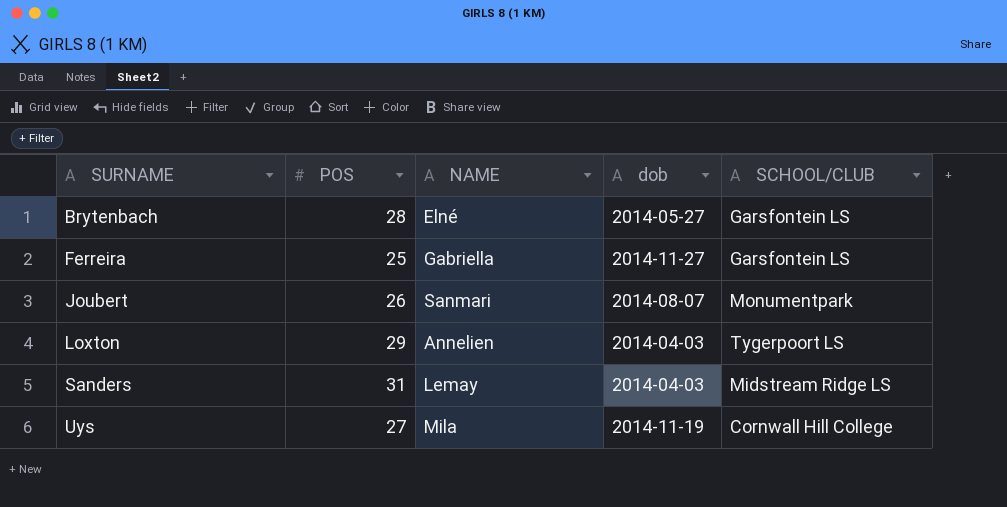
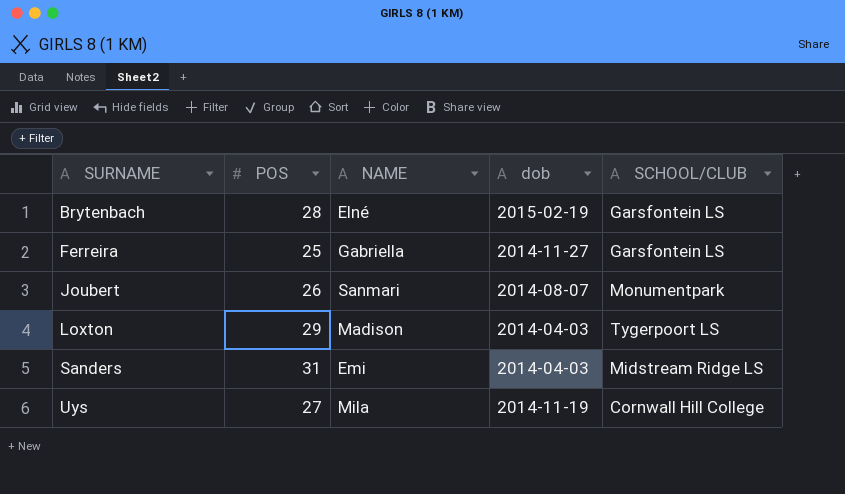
Brytenbach | dob: 2014-05-27 -> 2015-02-19
Loxton | NAME: Annelien -> Madison
Sanders | NAME: Lemay -> Emi

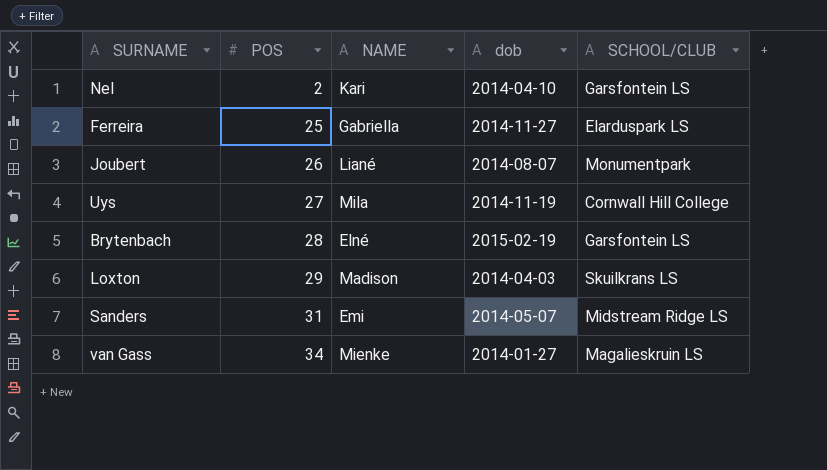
row order: SURNAME ascending -> POS ascending
row Nel: none -> 2 | Kari | 2014-04-10 | Garsfontein LS
Ferreira | SCHOOL/CLUB: Garsfontein LS -> Elarduspark LS
Joubert | NAME: Sanmari -> Liané
Loxton | SCHOOL/CLUB: Tygerpoort LS -> Skuilkrans LS
Sanders | dob: 2014-04-03 -> 2014-05-07
row van Gass: none -> 34 | Mienke | 2014-01-27 | Magalieskruin LS

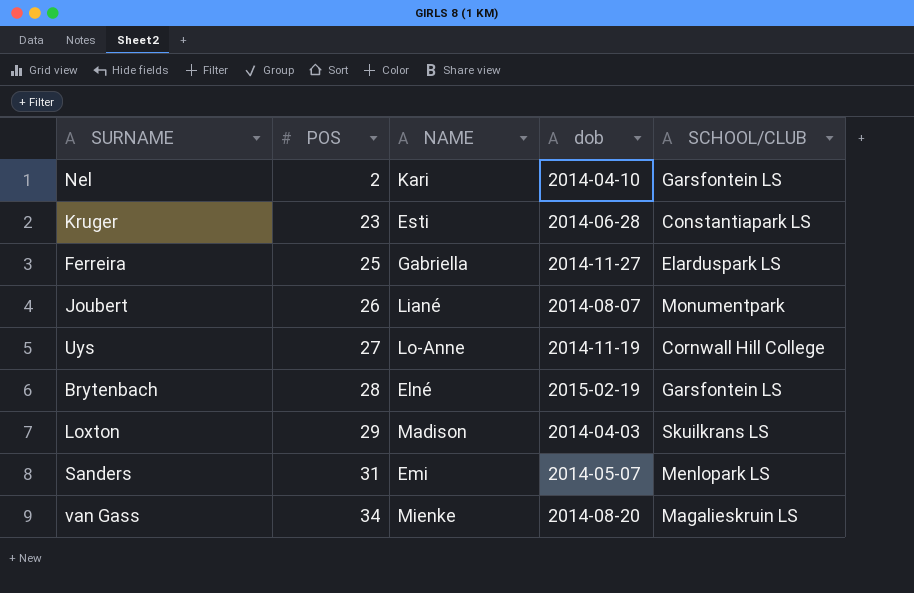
row Kruger: none -> 23 | Esti | 2014-06-28 | Constantiapark LS
Uys | NAME: Mila -> Lo-Anne
Sanders | SCHOOL/CLUB: Midstream Ridge LS -> Menlopark LS
van Gass | dob: 2014-01-27 -> 2014-08-20

